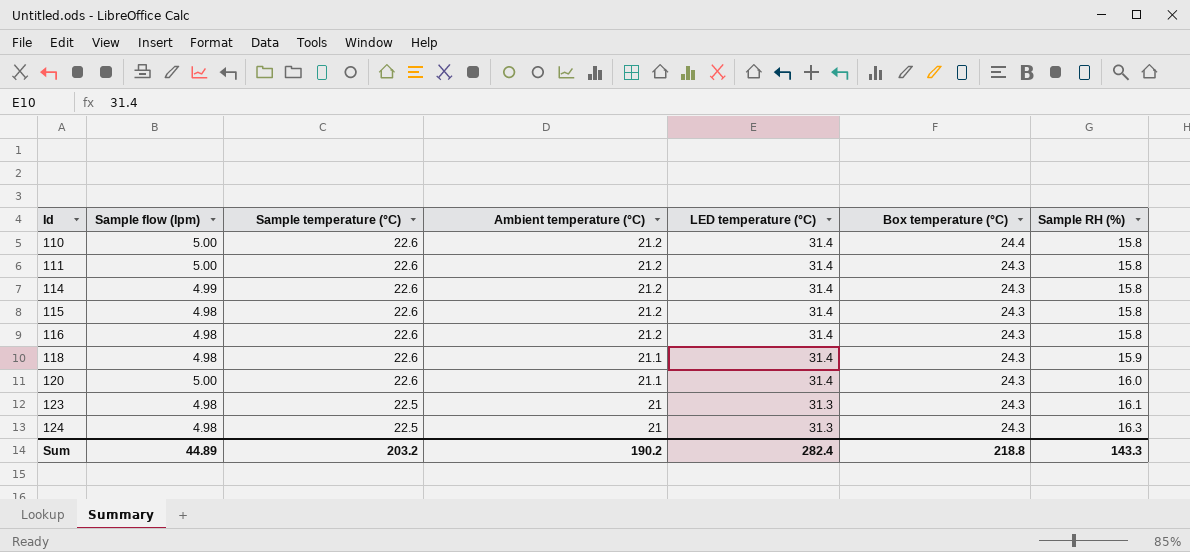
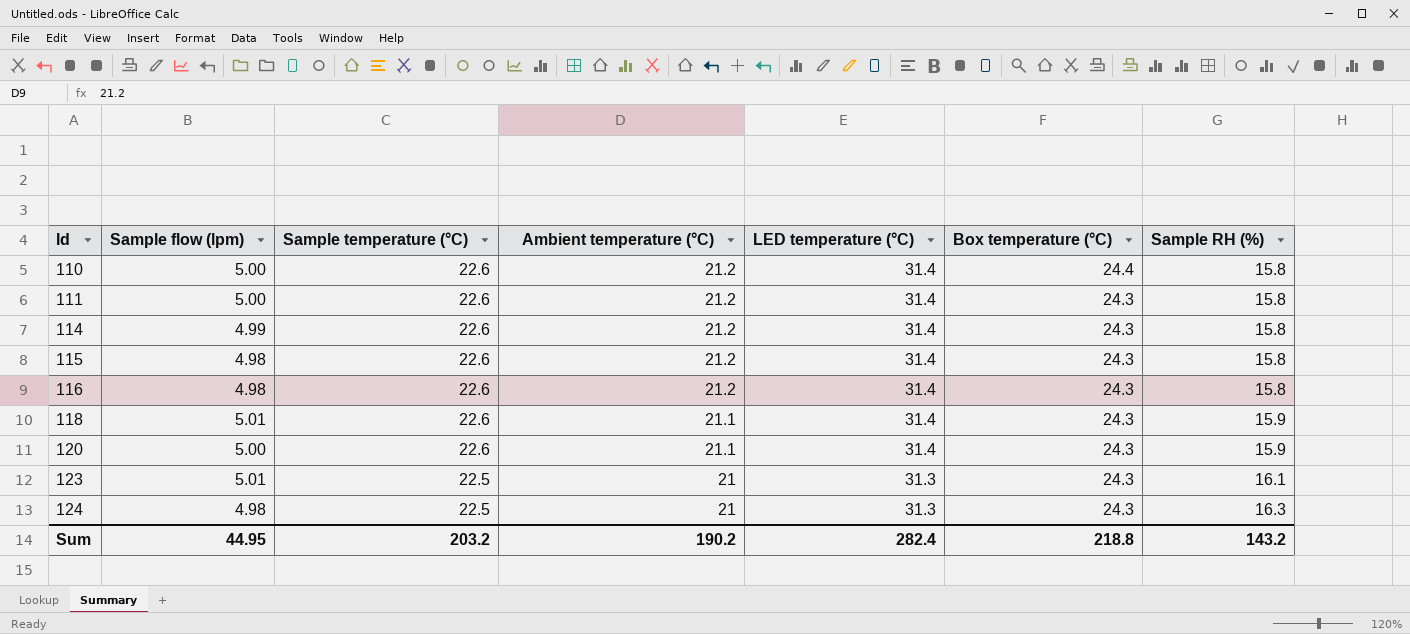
118 | Sample flow (lpm): 4.98 -> 5.01
120 | Sample RH (%): 16.0 -> 15.9
123 | Sample flow (lpm): 4.98 -> 5.01
Sum | Sample flow (lpm): 44.89 -> 44.95
Sum | Sample RH (%): 143.3 -> 143.2

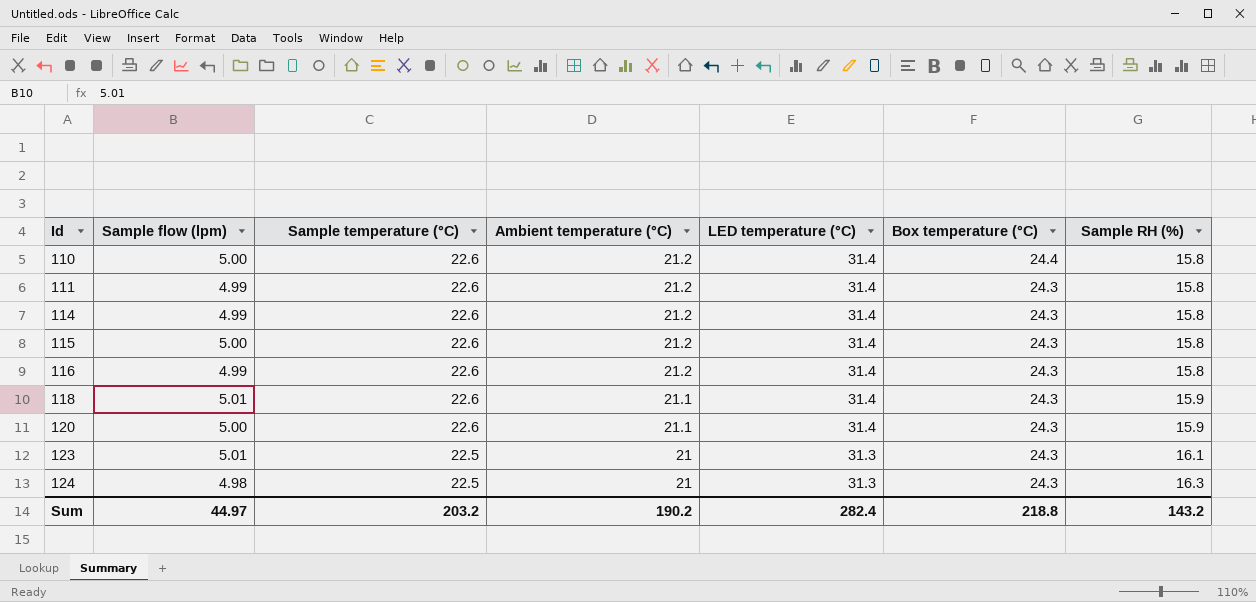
111 | Sample flow (lpm): 5.00 -> 4.99
115 | Sample flow (lpm): 4.98 -> 5.00
116 | Sample flow (lpm): 4.98 -> 4.99
Sum | Sample flow (lpm): 44.95 -> 44.97

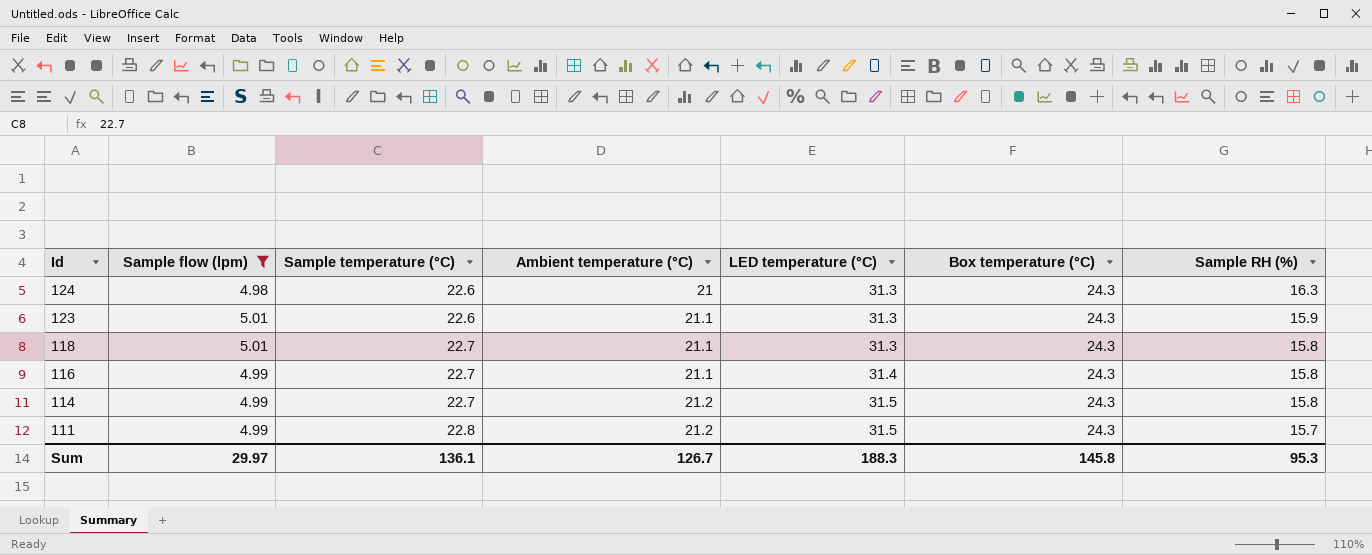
filter: none -> Sample flow (lpm) != 5.00
row order: Id ascending -> Id descending
124 | Sample temperature (°C): 22.5 -> 22.6
123 | Sample temperature (°C): 22.5 -> 22.6
123 | Ambient temperature (°C): 21 -> 21.1
123 | Sample RH (%): 16.1 -> 15.9
118 | Sample temperature (°C): 22.6 -> 22.7
118 | LED temperature (°C): 31.4 -> 31.3
118 | Sample RH (%): 15.9 -> 15.8
116 | Sample temperature (°C): 22.6 -> 22.7
116 | Ambient temperature (°C): 21.2 -> 21.1
114 | Sample temperature (°C): 22.6 -> 22.7
114 | LED temperature (°C): 31.4 -> 31.5
111 | Sample temperature (°C): 22.6 -> 22.8
111 | LED temperature (°C): 31.4 -> 31.5
111 | Sample RH (%): 15.8 -> 15.7
Sum | Sample flow (lpm): 44.97 -> 29.97
Sum | Sample temperature (°C): 203.2 -> 136.1
Sum | Ambient temperature (°C): 190.2 -> 126.7
Sum | LED temperature (°C): 282.4 -> 188.3
Sum | Box temperature (°C): 218.8 -> 145.8
Sum | Sample RH (%): 143.2 -> 95.3

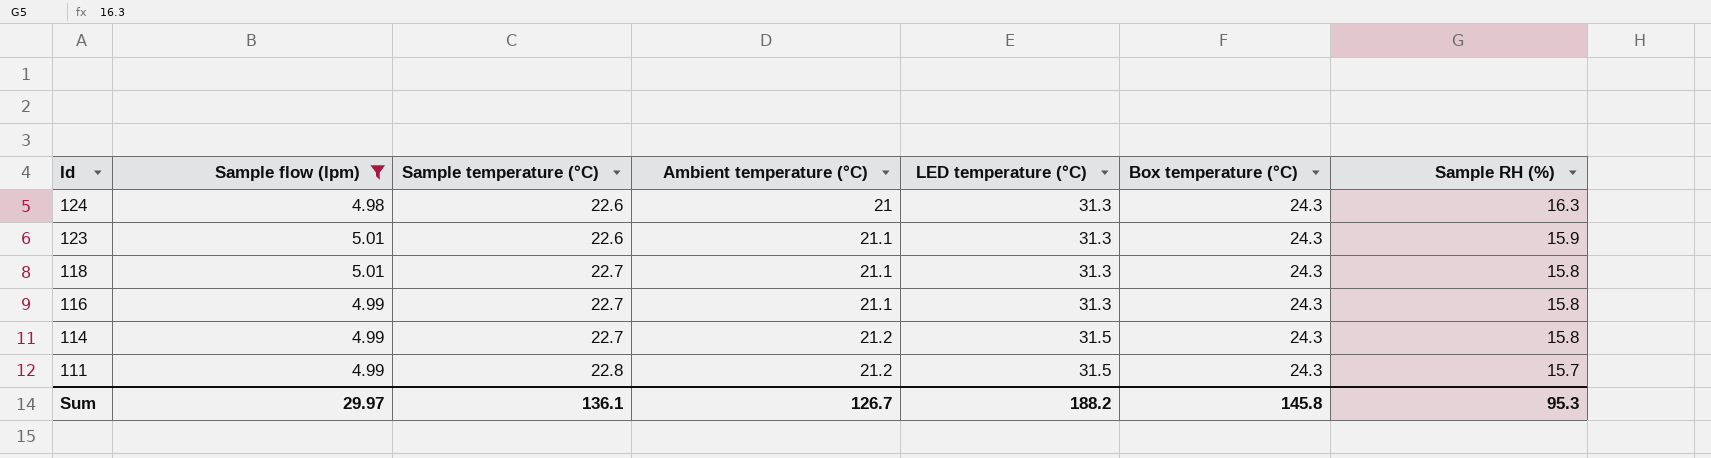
116 | LED temperature (°C): 31.4 -> 31.3
Sum | LED temperature (°C): 188.3 -> 188.2

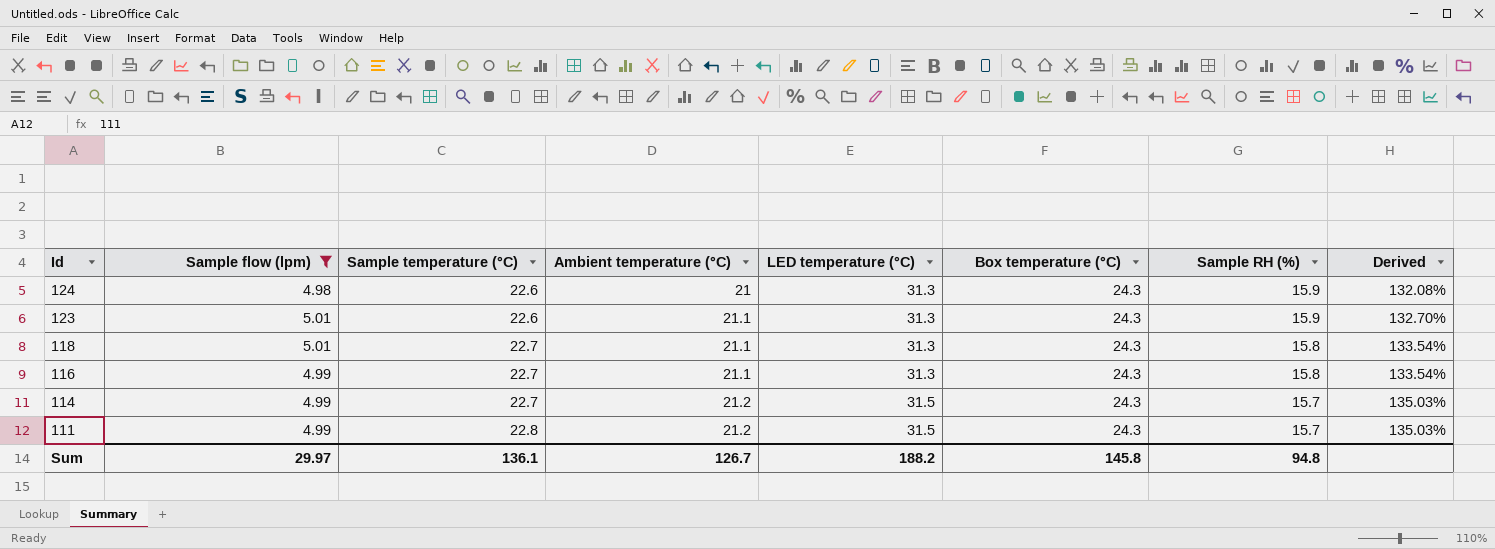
column Derived | formula: none -> [Ambient temperature (°C)] / [Sample RH (%)]
124 | Sample RH (%): 16.3 -> 15.9
114 | Sample RH (%): 15.8 -> 15.7
Sum | Sample RH (%): 95.3 -> 94.8

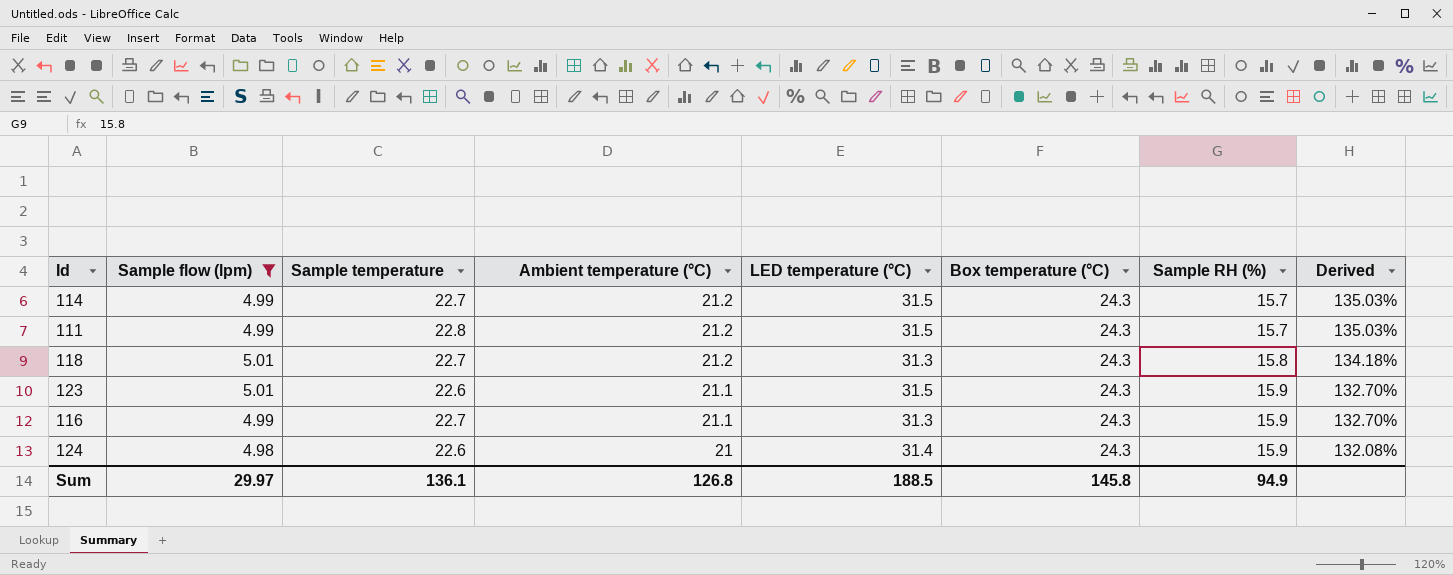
row order: Id descending -> Ambient temperature (°C) descending
column name: Sample temperature (°C) -> Sample temperature
118 | Ambient temperature (°C): 21.1 -> 21.2
118 | Derived: 133.54% -> 134.18%
123 | LED temperature (°C): 31.3 -> 31.5
116 | Sample RH (%): 15.8 -> 15.9
116 | Derived: 133.54% -> 132.70%
124 | LED temperature (°C): 31.3 -> 31.4
Sum | Ambient temperature (°C): 126.7 -> 126.8
Sum | LED temperature (°C): 188.2 -> 188.5
Sum | Sample RH (%): 94.8 -> 94.9

